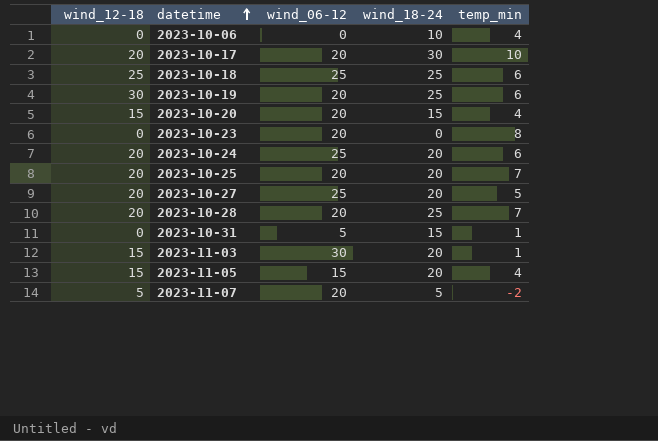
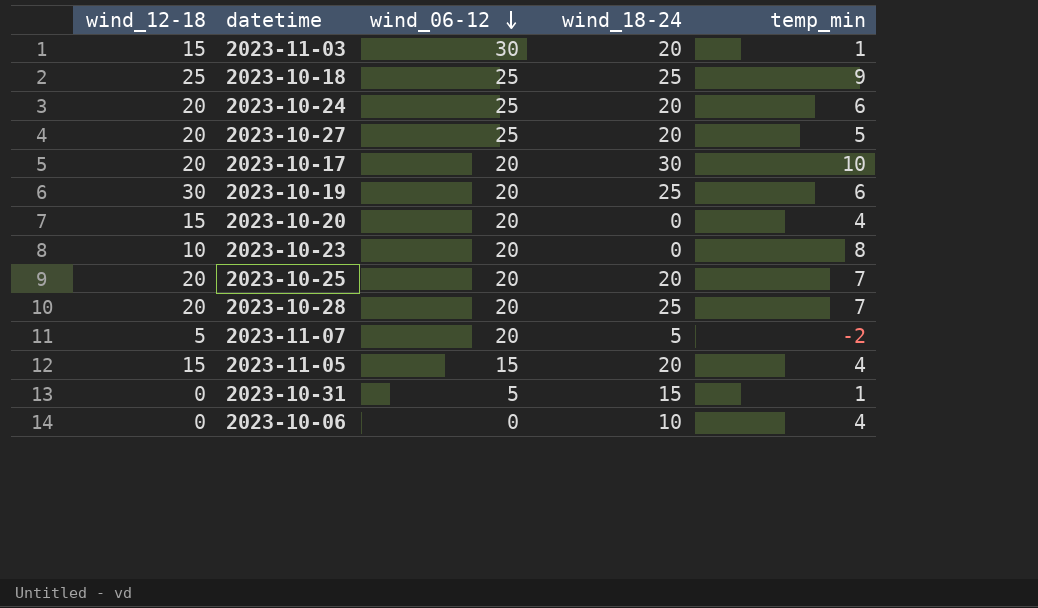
row order: datetime ascending -> wind_06-12 descending
2023-10-18 | temp_min: 6 -> 9
2023-10-20 | wind_18-24: 15 -> 0
2023-10-23 | wind_12-18: 0 -> 10

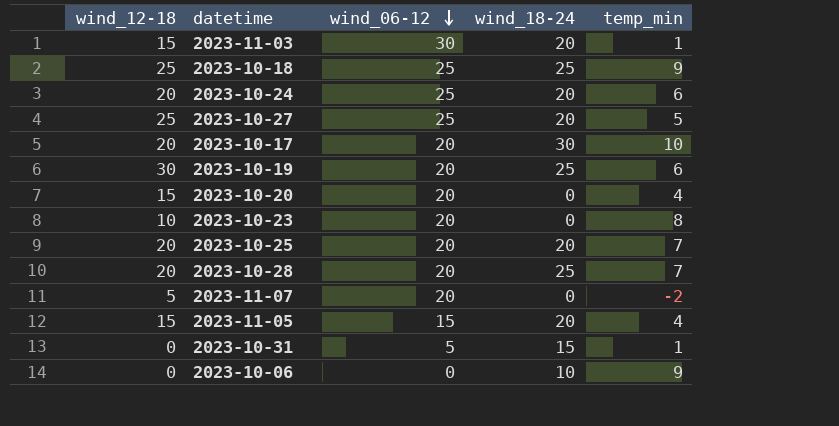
2023-10-27 | wind_12-18: 20 -> 25
2023-11-07 | wind_18-24: 5 -> 0
2023-10-06 | temp_min: 4 -> 9

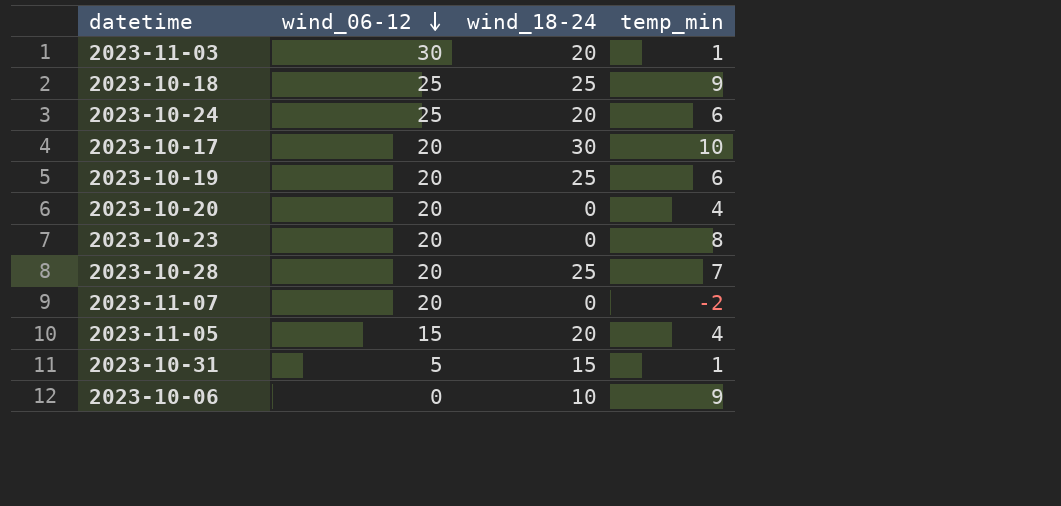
column wind_12-18 | position: 1 -> none
row 2023-10-27: 25 | 25 | 20 | 5 -> none
row 2023-10-25: 20 | 20 | 20 | 7 -> none

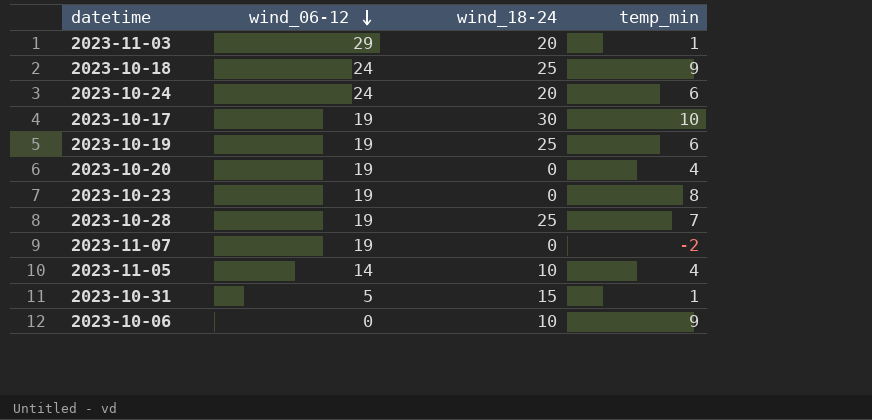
2023-11-03 | wind_06-12: 30 -> 29
2023-10-18 | wind_06-12: 25 -> 24
2023-10-24 | wind_06-12: 25 -> 24
2023-10-17 | wind_06-12: 20 -> 19
2023-10-19 | wind_06-12: 20 -> 19
2023-10-20 | wind_06-12: 20 -> 19
2023-10-23 | wind_06-12: 20 -> 19
2023-10-28 | wind_06-12: 20 -> 19
2023-11-07 | wind_06-12: 20 -> 19
2023-11-05 | wind_06-12: 15 -> 14
2023-11-05 | wind_18-24: 20 -> 10

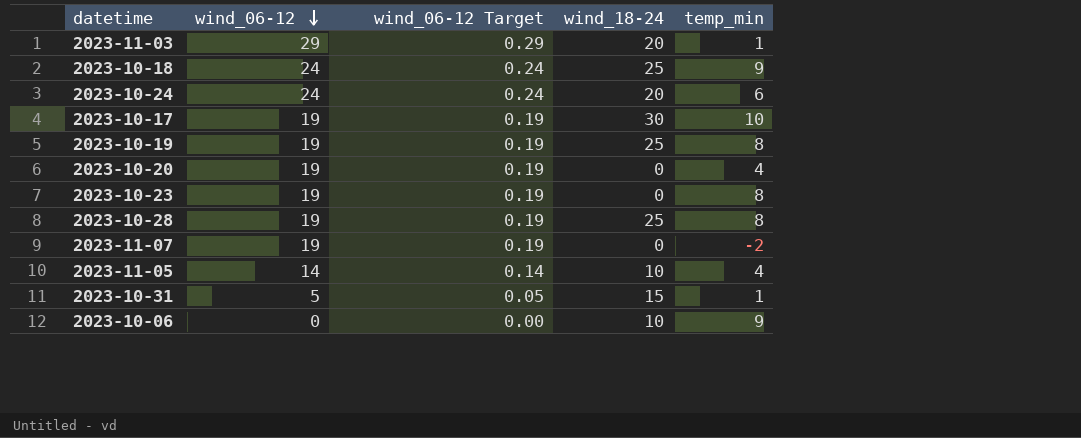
column wind_06-12 Target | formula: none -> [wind_06-12] * 0.01
2023-10-19 | temp_min: 6 -> 8
2023-10-28 | temp_min: 7 -> 8

